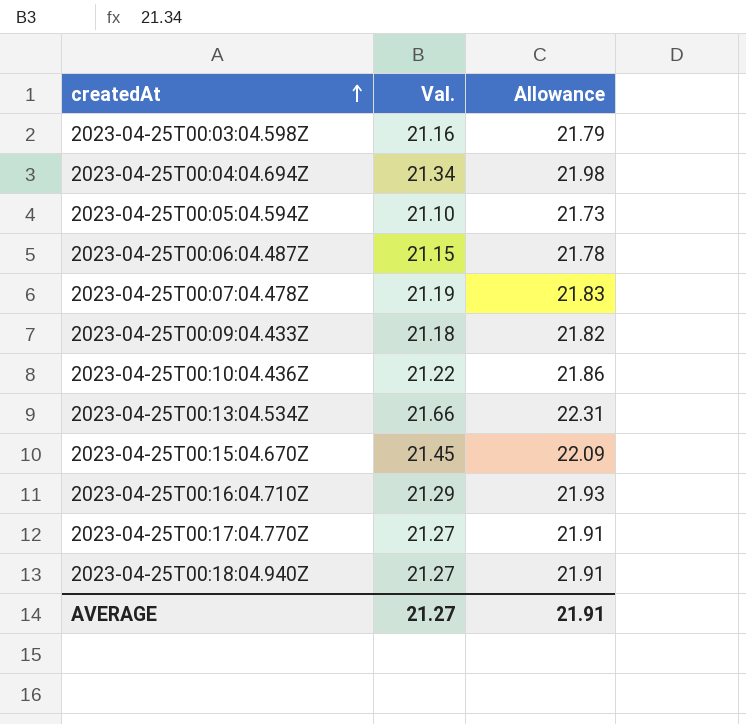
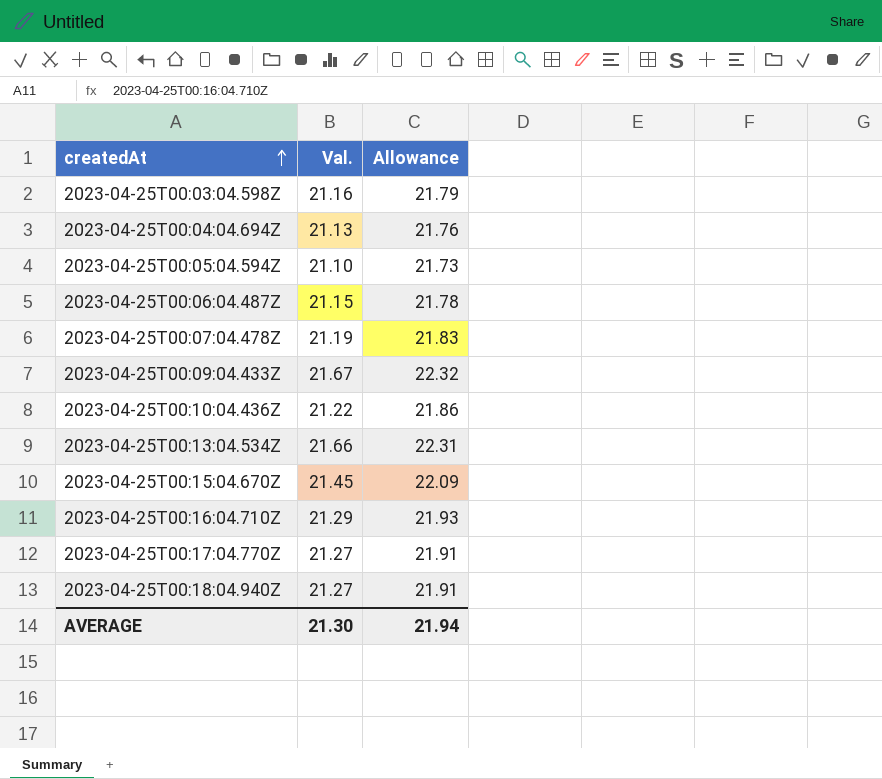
2023-04-25T00:04:04.694Z | Val.: 21.34 -> 21.13
2023-04-25T00:04:04.694Z | Allowance: 21.98 -> 21.76
2023-04-25T00:09:04.433Z | Val.: 21.18 -> 21.67
2023-04-25T00:09:04.433Z | Allowance: 21.82 -> 22.32
AVERAGE | Val.: 21.27 -> 21.30
AVERAGE | Allowance: 21.91 -> 21.94

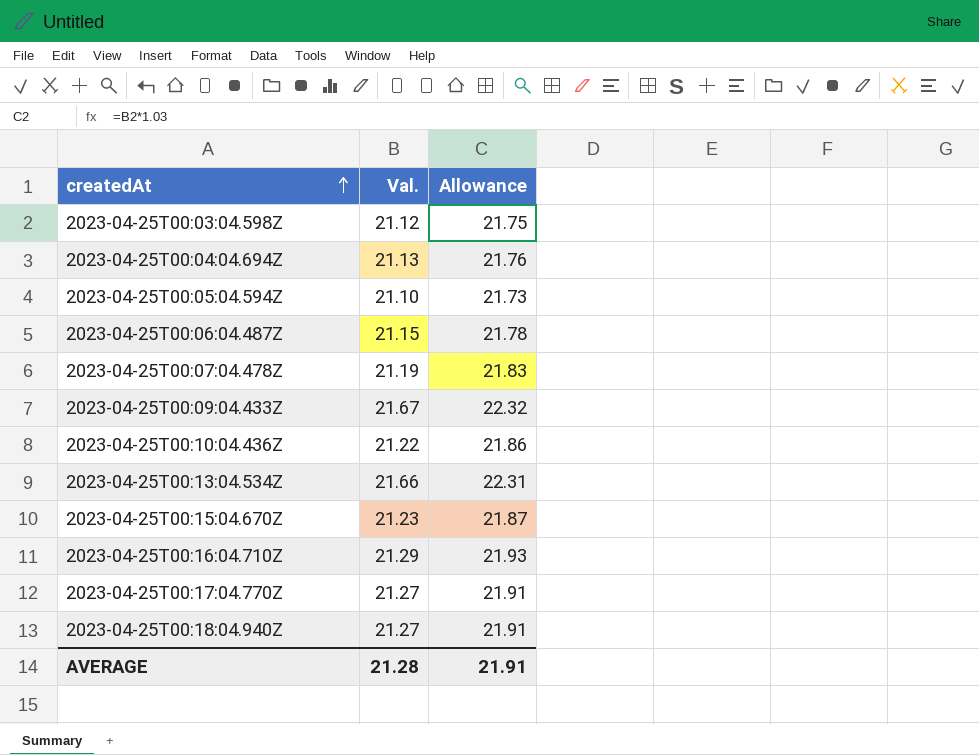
2023-04-25T00:03:04.598Z | Val.: 21.16 -> 21.12
2023-04-25T00:03:04.598Z | Allowance: 21.79 -> 21.75
2023-04-25T00:15:04.670Z | Val.: 21.45 -> 21.23
2023-04-25T00:15:04.670Z | Allowance: 22.09 -> 21.87
AVERAGE | Val.: 21.30 -> 21.28
AVERAGE | Allowance: 21.94 -> 21.91

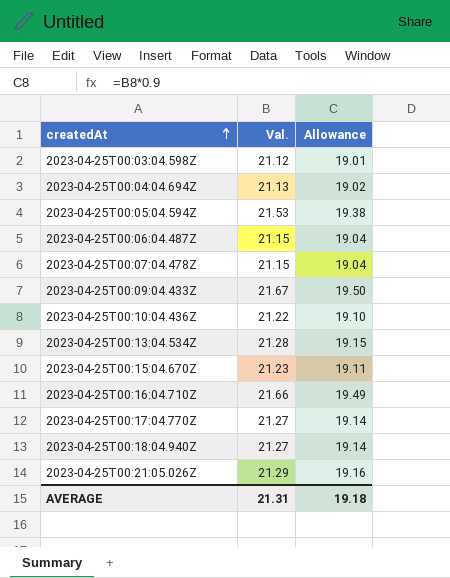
column Allowance | formula: [Val.] * 1.03 -> [Val.] * 0.9
2023-04-25T00:05:04.594Z | Val.: 21.10 -> 21.53
2023-04-25T00:07:04.478Z | Val.: 21.19 -> 21.15
2023-04-25T00:13:04.534Z | Val.: 21.66 -> 21.28
2023-04-25T00:16:04.710Z | Val.: 21.29 -> 21.66
row 2023-04-25T00:21:05.026Z: none -> 21.29 | 19.16
AVERAGE | Val.: 21.28 -> 21.31
AVERAGE | Allowance: 21.91 -> 19.18

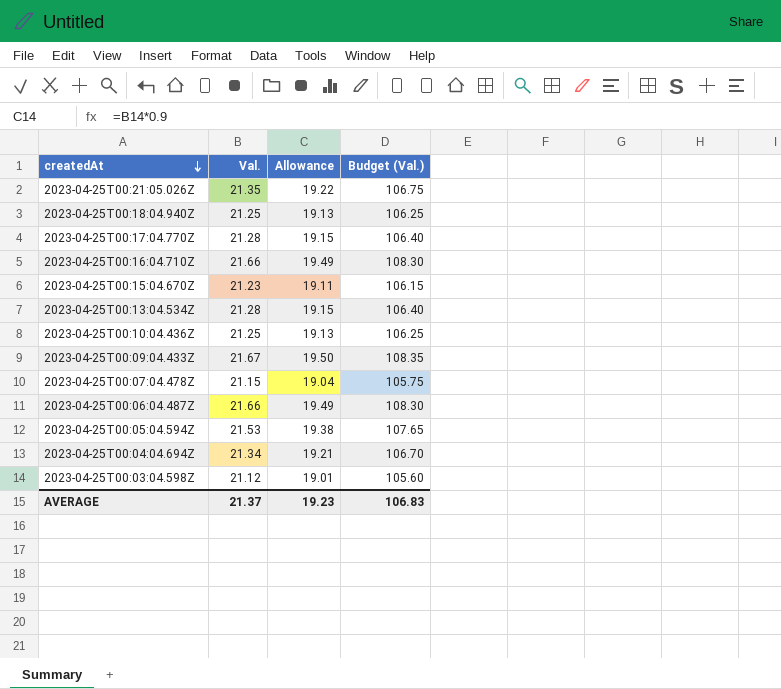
row order: createdAt ascending -> createdAt descending
column Budget (Val.) | formula: none -> [Val.] * 5
2023-04-25T00:21:05.026Z | Val.: 21.29 -> 21.35
2023-04-25T00:21:05.026Z | Allowance: 19.16 -> 19.22
2023-04-25T00:18:04.940Z | Val.: 21.27 -> 21.25
2023-04-25T00:18:04.940Z | Allowance: 19.14 -> 19.13
2023-04-25T00:17:04.770Z | Val.: 21.27 -> 21.28
2023-04-25T00:17:04.770Z | Allowance: 19.14 -> 19.15
2023-04-25T00:10:04.436Z | Val.: 21.22 -> 21.25
2023-04-25T00:10:04.436Z | Allowance: 19.10 -> 19.13
2023-04-25T00:06:04.487Z | Val.: 21.15 -> 21.66
2023-04-25T00:06:04.487Z | Allowance: 19.04 -> 19.49
2023-04-25T00:04:04.694Z | Val.: 21.13 -> 21.34
2023-04-25T00:04:04.694Z | Allowance: 19.02 -> 19.21
AVERAGE | Val.: 21.31 -> 21.37
AVERAGE | Allowance: 19.18 -> 19.23

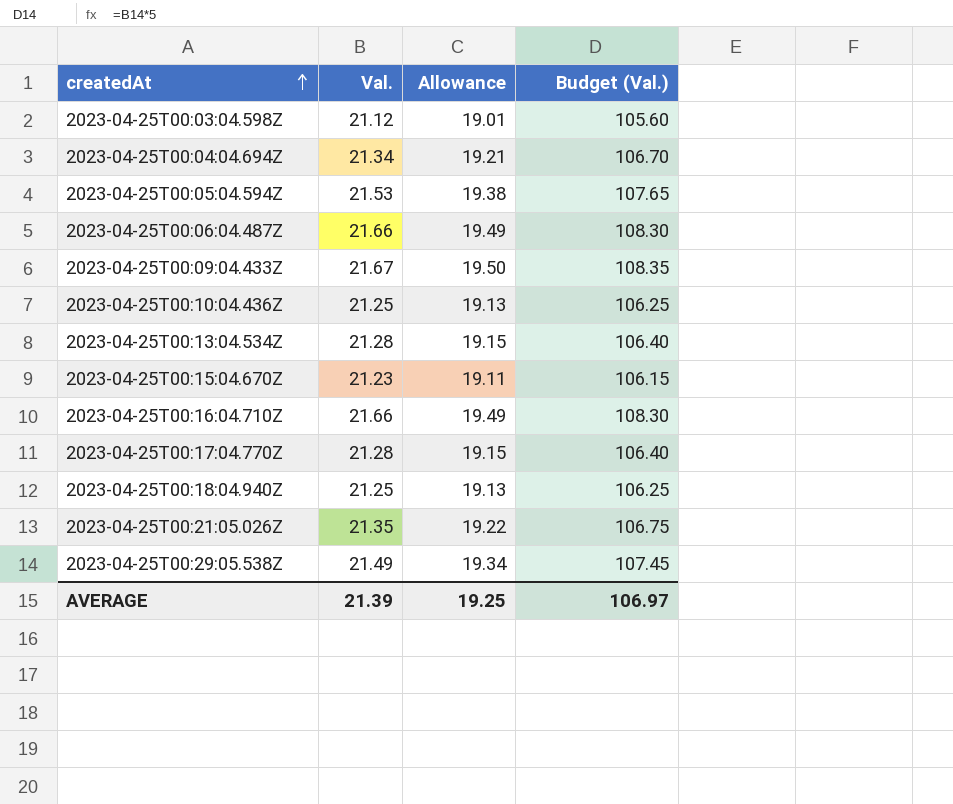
row order: createdAt descending -> createdAt ascending
row 2023-04-25T00:07:04.478Z: 21.15 | 19.04 | 105.75 -> none
row 2023-04-25T00:29:05.538Z: none -> 21.49 | 19.34 | 107.45
AVERAGE | Val.: 21.37 -> 21.39
AVERAGE | Allowance: 19.23 -> 19.25
AVERAGE | Budget (Val.): 106.83 -> 106.97

